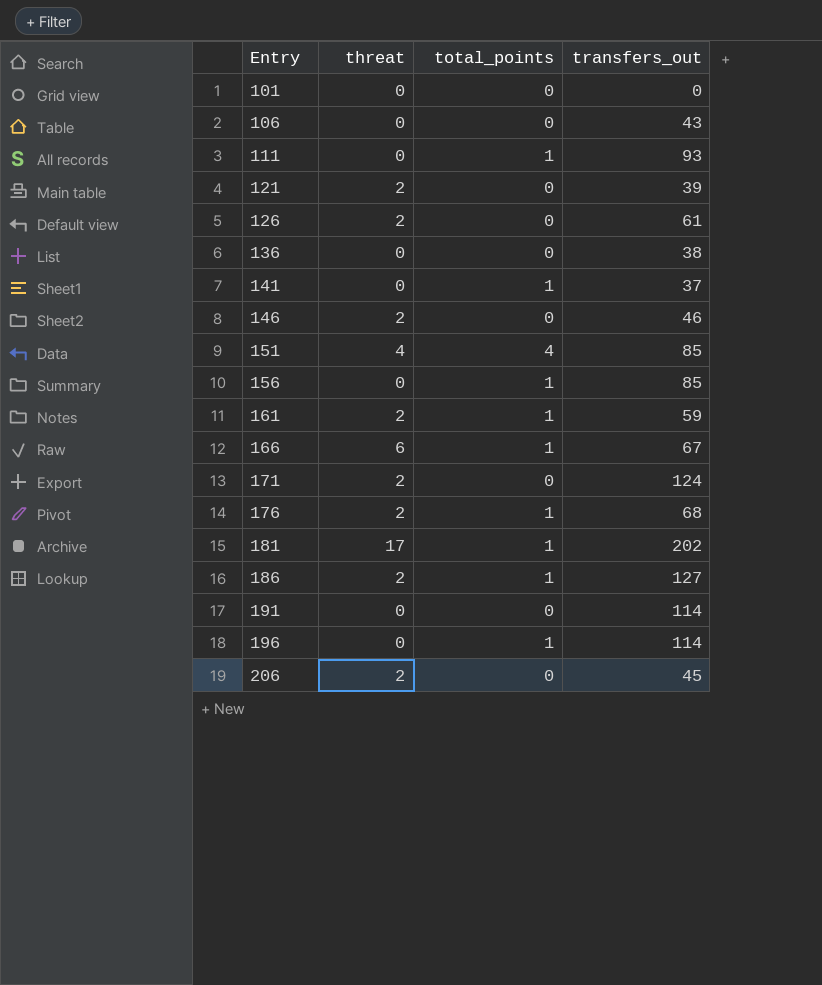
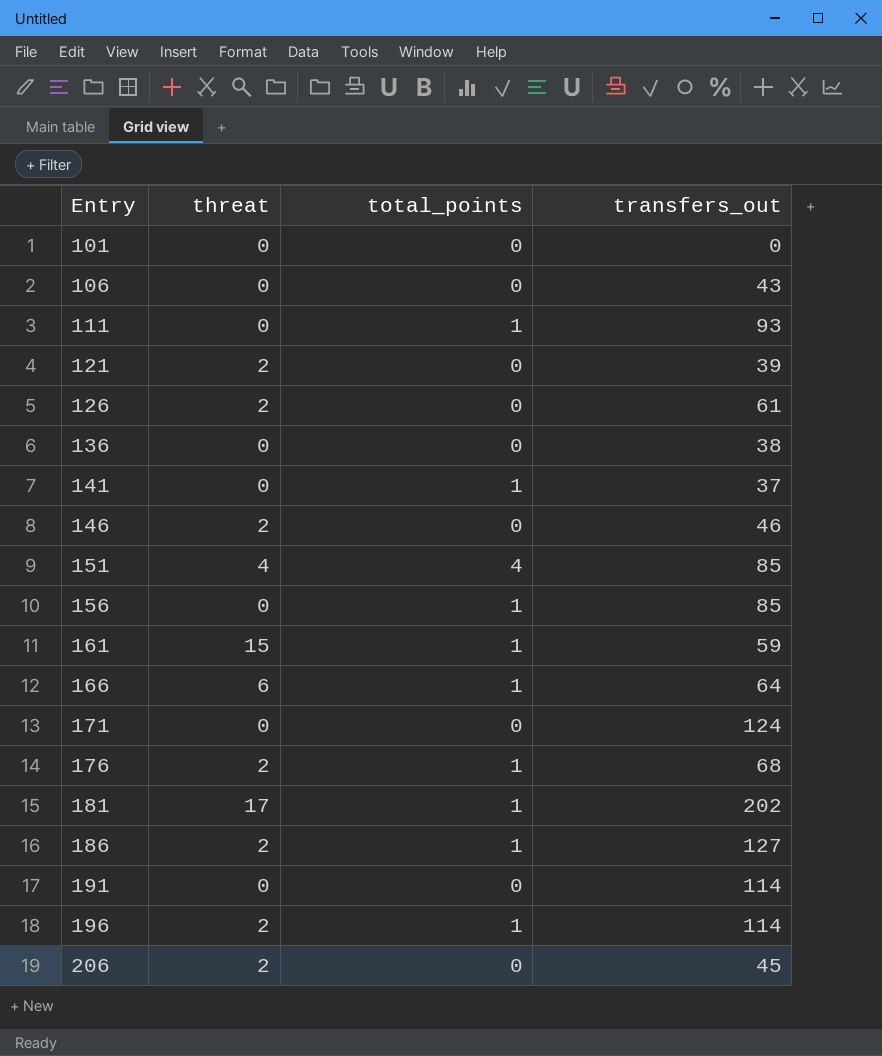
161 | threat: 2 -> 15
166 | transfers_out: 67 -> 64
171 | threat: 2 -> 0
196 | threat: 0 -> 2

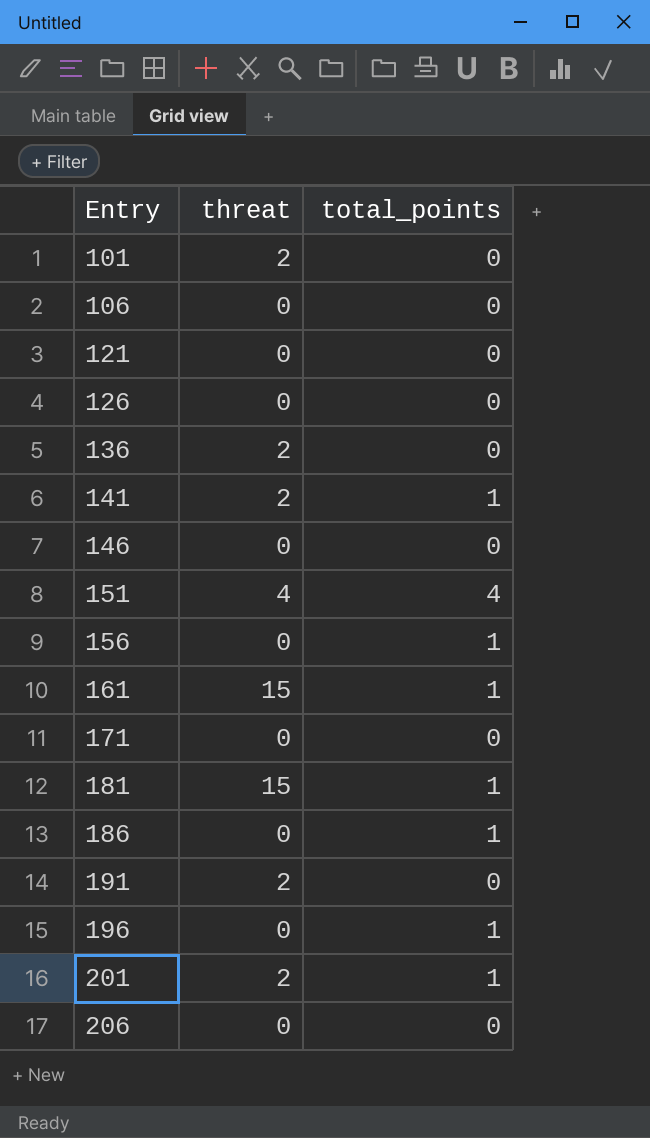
column transfers_out | position: 4 -> none
row 111: 0 | 1 | 93 -> none
row 166: 6 | 1 | 64 -> none
row 176: 2 | 1 | 68 -> none
101 | threat: 0 -> 2
121 | threat: 2 -> 0
126 | threat: 2 -> 0
136 | threat: 0 -> 2
141 | threat: 0 -> 2
146 | threat: 2 -> 0
181 | threat: 17 -> 15
186 | threat: 2 -> 0
191 | threat: 0 -> 2
196 | threat: 2 -> 0
row 201: none -> 2 | 1
206 | threat: 2 -> 0

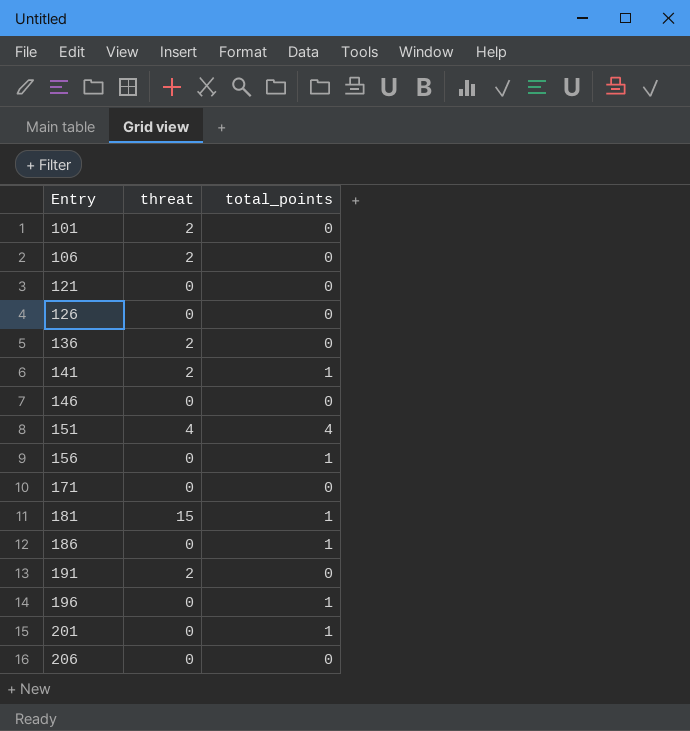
row 161: 15 | 1 -> none
106 | threat: 0 -> 2
201 | threat: 2 -> 0

